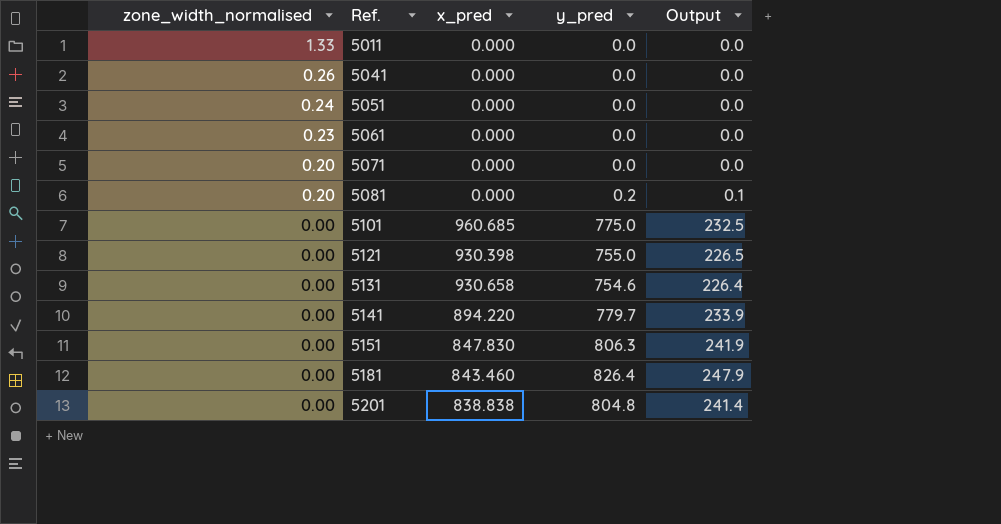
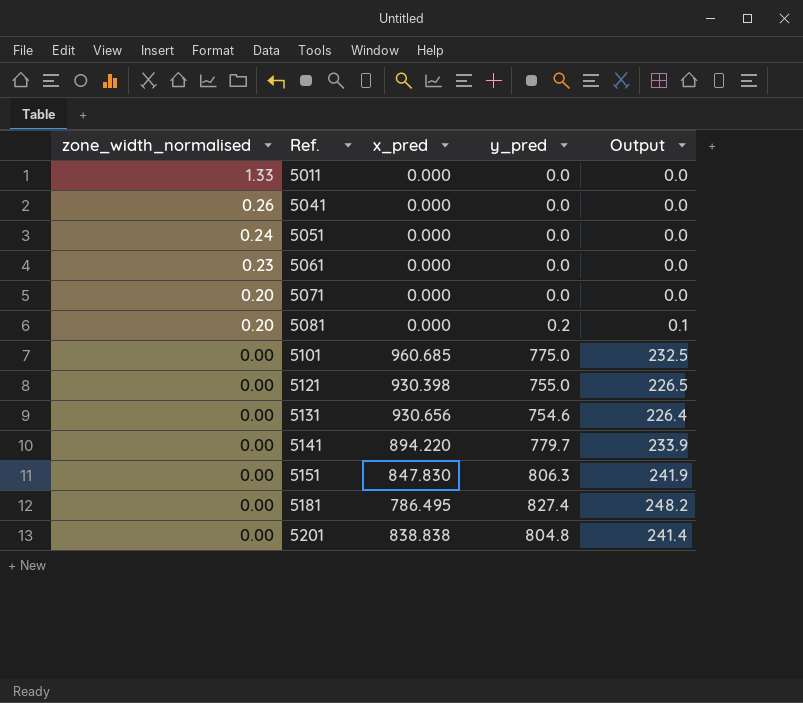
5131 | x_pred: 930.658 -> 930.656
5181 | x_pred: 843.460 -> 786.495
5181 | y_pred: 826.4 -> 827.4
5181 | Output: 247.9 -> 248.2

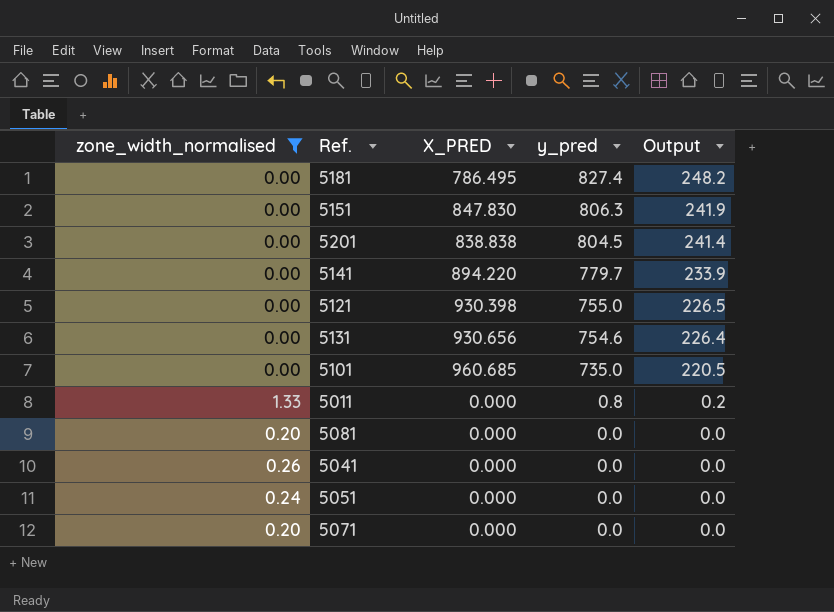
filter: none -> zone_width_normalised != 0.23
row order: zone_width_normalised descending -> y_pred descending
column name: x_pred -> X_PRED
5201 | y_pred: 804.8 -> 804.5
5101 | y_pred: 775.0 -> 735.0
5101 | Output: 232.5 -> 220.5
5011 | y_pred: 0.0 -> 0.8
5011 | Output: 0.0 -> 0.2
5081 | y_pred: 0.2 -> 0.0
5081 | Output: 0.1 -> 0.0

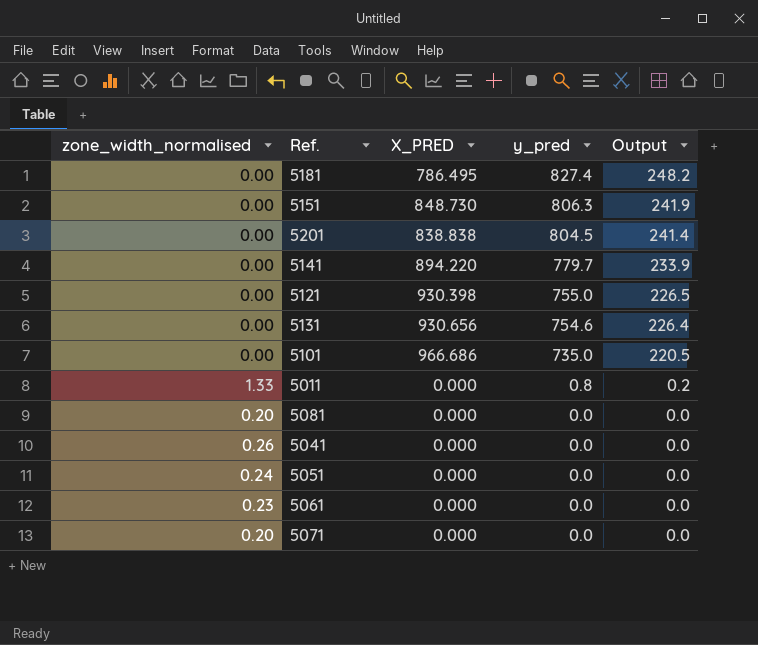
filter: zone_width_normalised != 0.23 -> none
5151 | X_PRED: 847.830 -> 848.730
5101 | X_PRED: 960.685 -> 966.686

